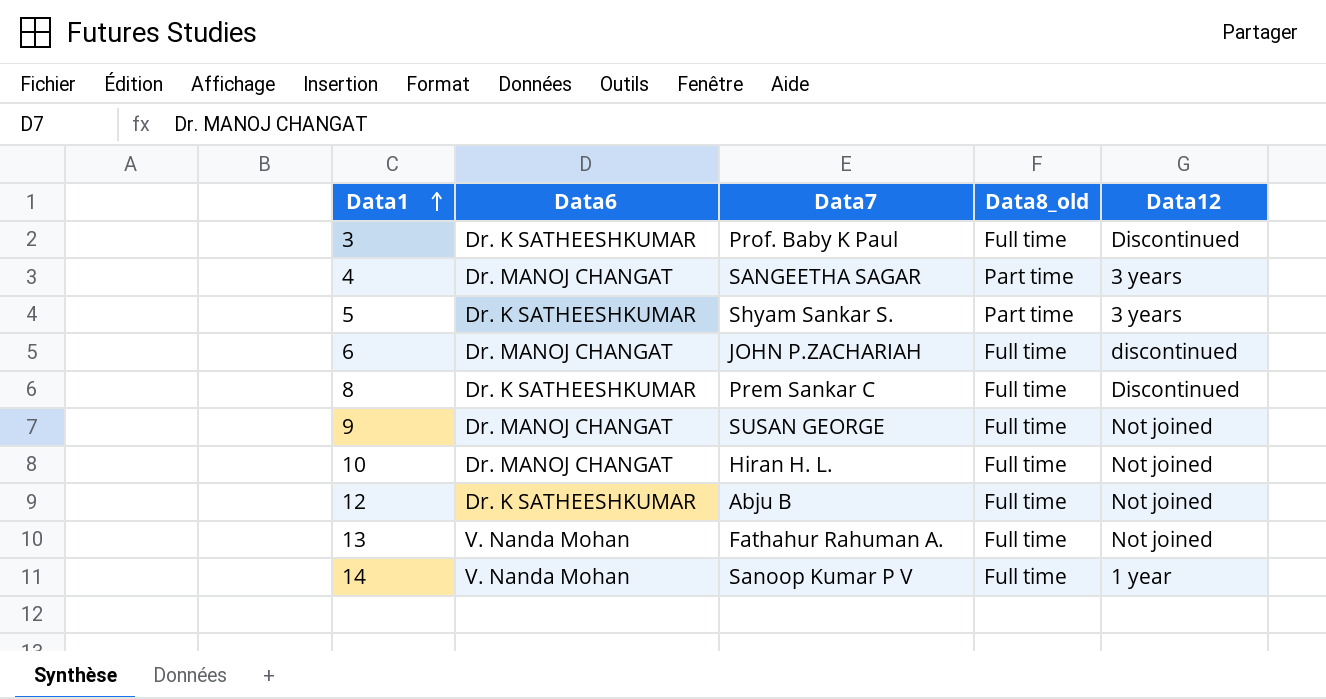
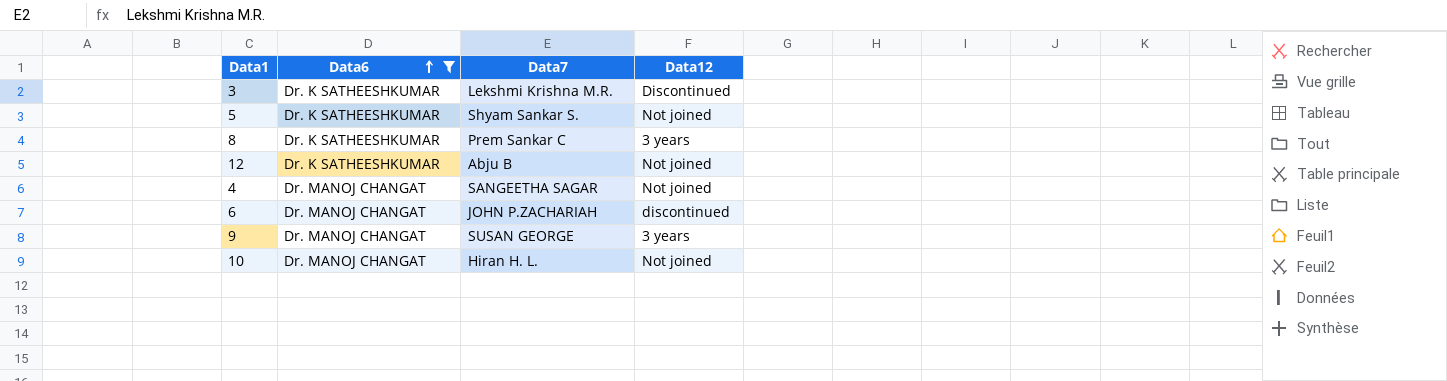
filter: none -> Data6 != V. Nanda Mohan
row order: Data1 ascending -> Data6 ascending
column Data8_old | position: 4 -> none
3 | Data7: Prof. Baby K Paul -> Lekshmi Krishna M.R.
5 | Data12: 3 years -> Not joined
8 | Data12: Discontinued -> 3 years
4 | Data12: 3 years -> Not joined
9 | Data12: Not joined -> 3 years

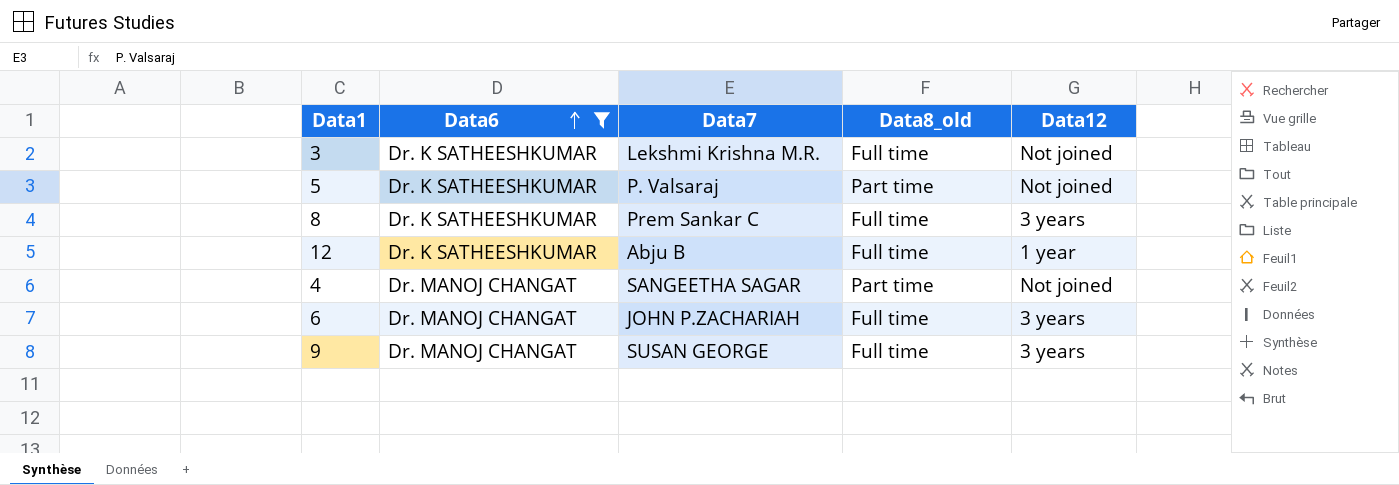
column Data8_old | position: none -> 4
row 10: Dr. MANOJ CHANGAT | Hiran H. L. | Not joined -> none
3 | Data12: Discontinued -> Not joined
5 | Data7: Shyam Sankar S. -> P. Valsaraj
12 | Data12: Not joined -> 1 year
6 | Data12: discontinued -> 3 years

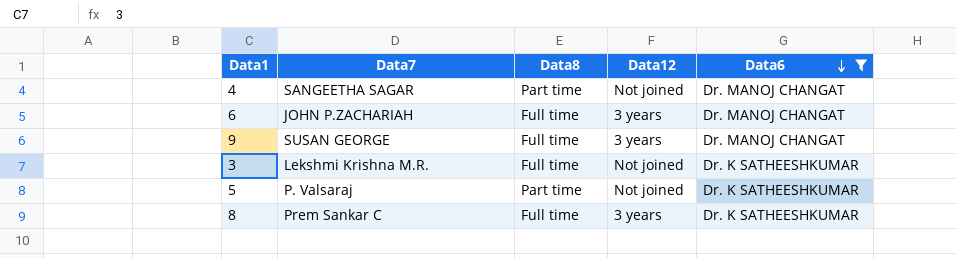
row order: Data6 ascending -> Data6 descending
column name: Data8_old -> Data8
column Data6 | position: 2 -> 5
row 12: Dr. K SATHEESHKUMAR | Abju B | Full time | 1 year -> none

